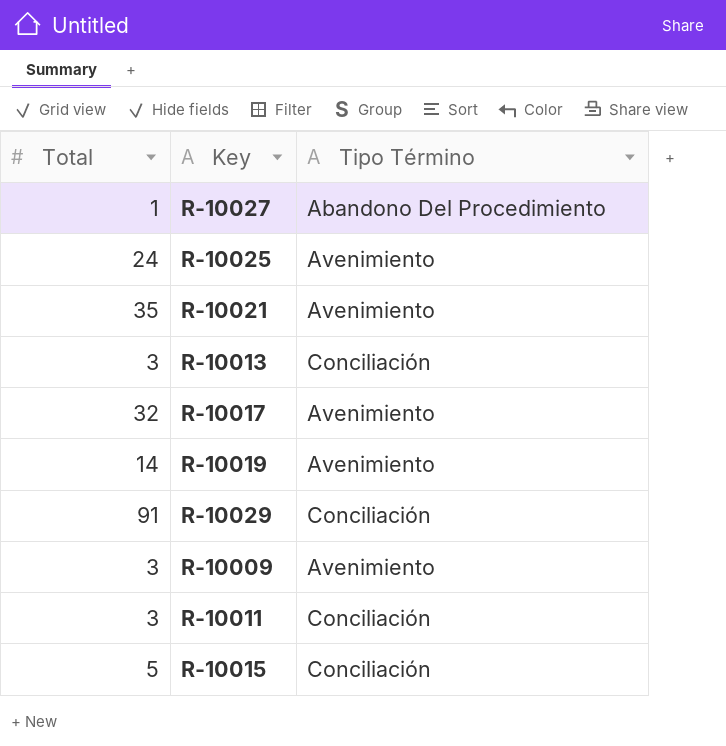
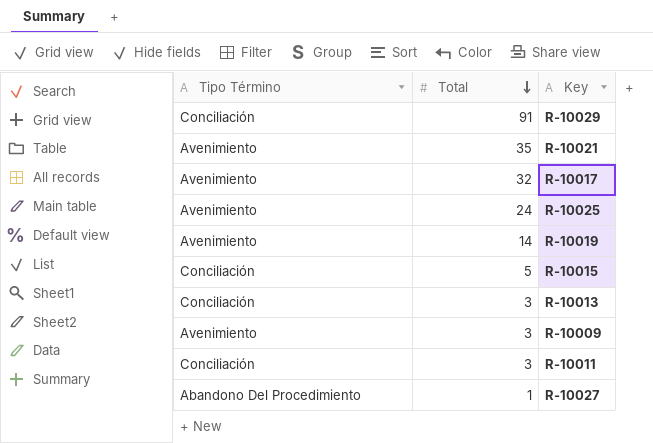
row order: none -> Total descending
column Tipo Término | position: 3 -> 1

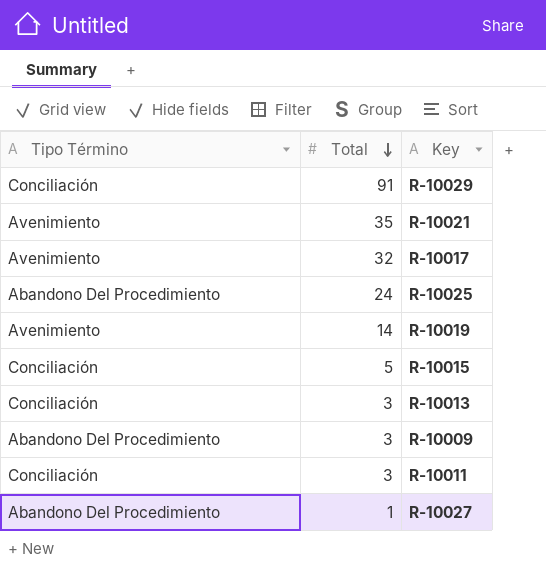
R-10025 | Tipo Término: Avenimiento -> Abandono Del Procedimiento
R-10009 | Tipo Término: Avenimiento -> Abandono Del Procedimiento

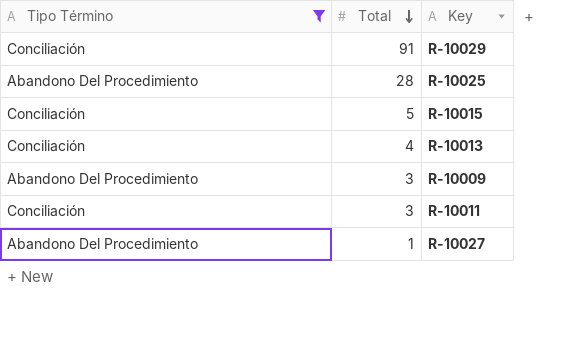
filter: none -> Tipo Término != Avenimiento
R-10025 | Total: 24 -> 28
R-10013 | Total: 3 -> 4

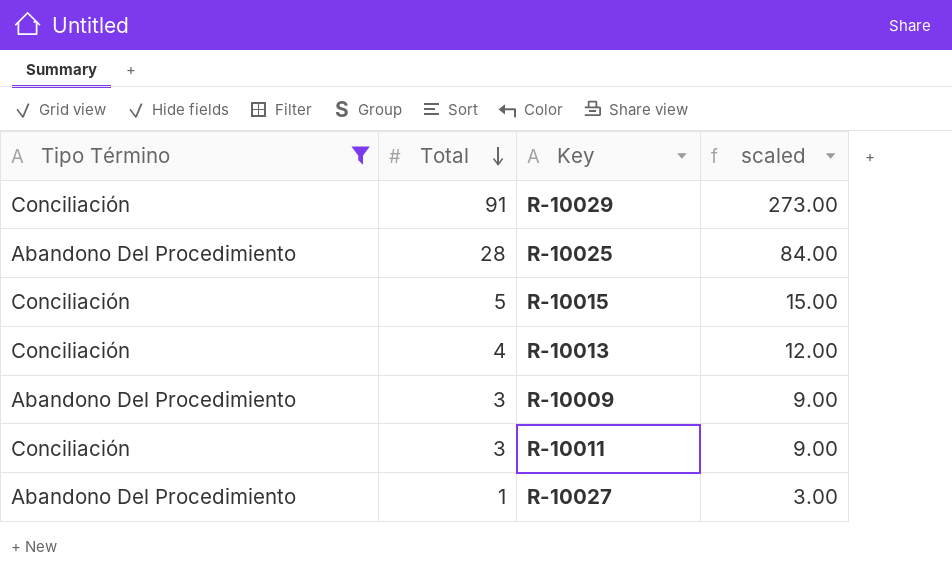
column scaled | formula: none -> [Total] * 3

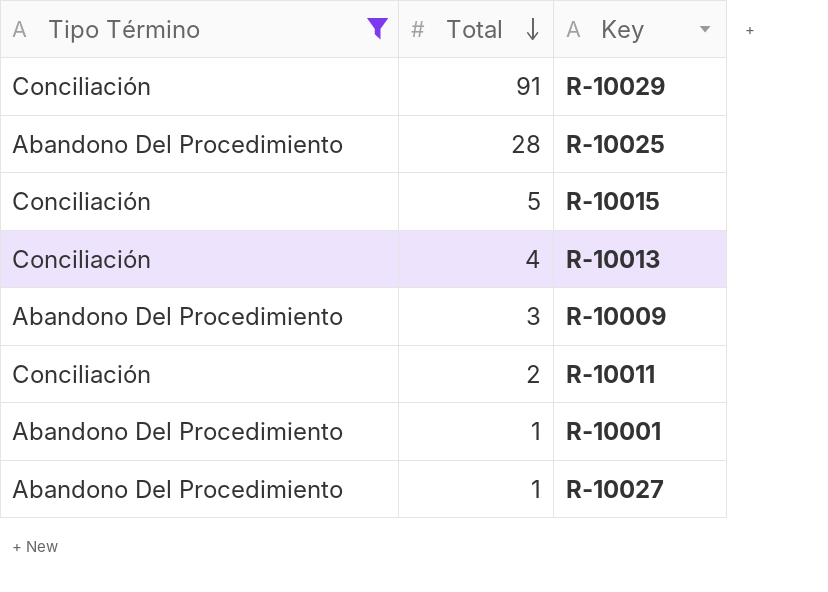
column scaled | formula: [Total] * 3 -> none
R-10011 | Total: 3 -> 2
row R-10001: none -> Abandono Del Procedimiento | 1

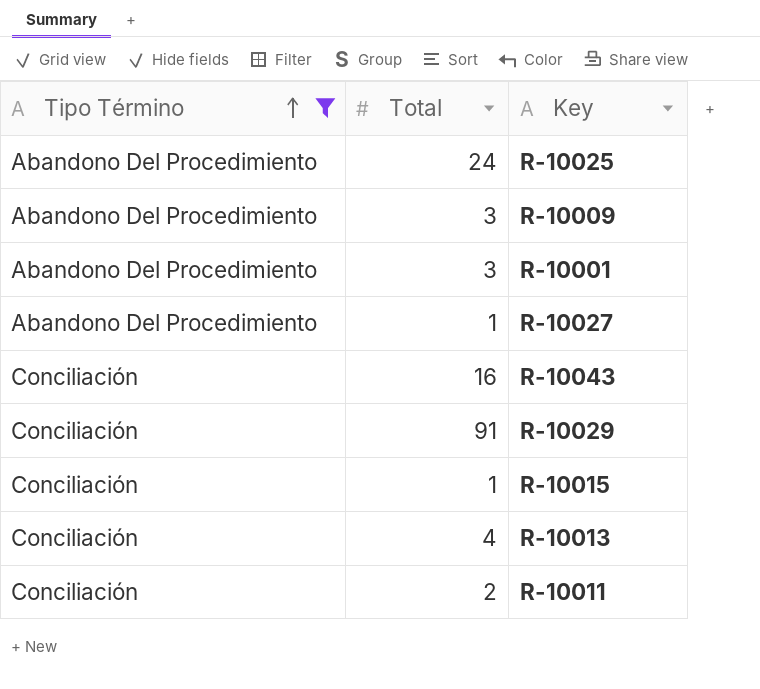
row order: Total descending -> Tipo Término ascending
R-10025 | Total: 28 -> 24
R-10001 | Total: 1 -> 3
row R-10043: none -> Conciliación | 16
R-10015 | Total: 5 -> 1

